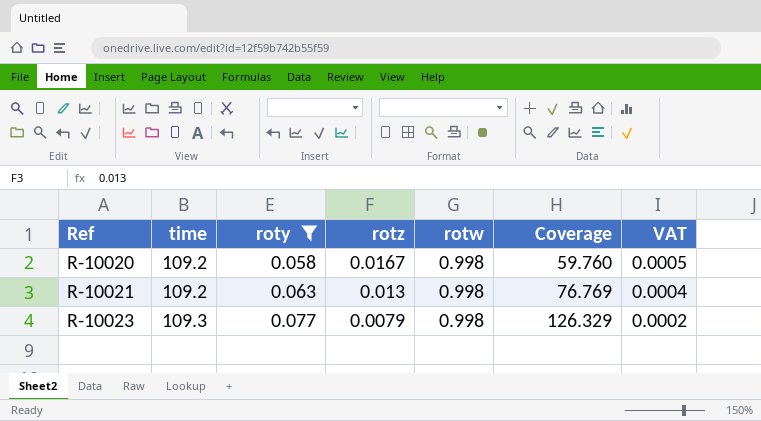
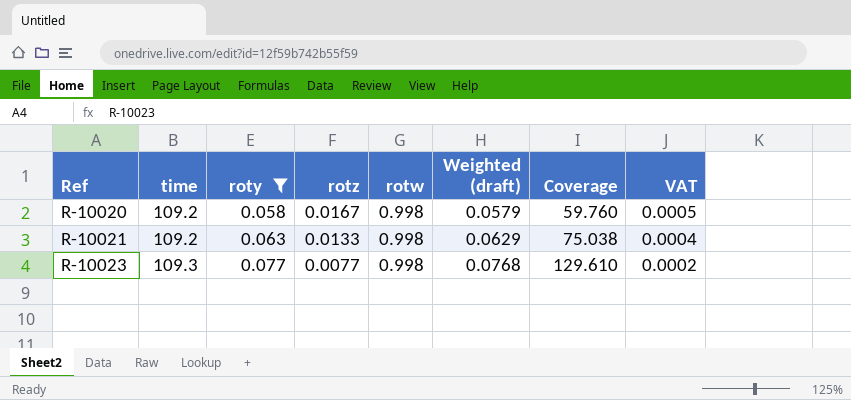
column Weighted (draft) | formula: none -> [roty] * [rotw]
R-10021 | rotz: 0.013 -> 0.0133
R-10021 | Coverage: 76.769 -> 75.038
R-10023 | rotz: 0.0079 -> 0.0077
R-10023 | Coverage: 126.329 -> 129.610

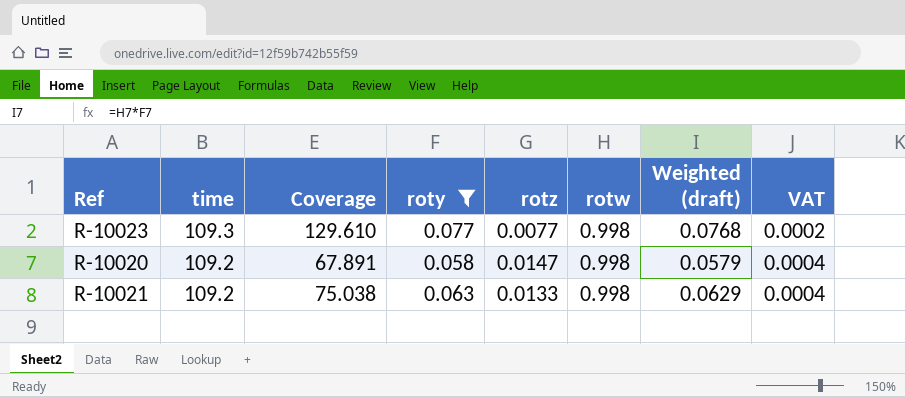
row order: Ref ascending -> time descending
column Coverage | position: 7 -> 3
R-10020 | Coverage: 59.760 -> 67.891
R-10020 | rotz: 0.0167 -> 0.0147
R-10020 | VAT: 0.0005 -> 0.0004

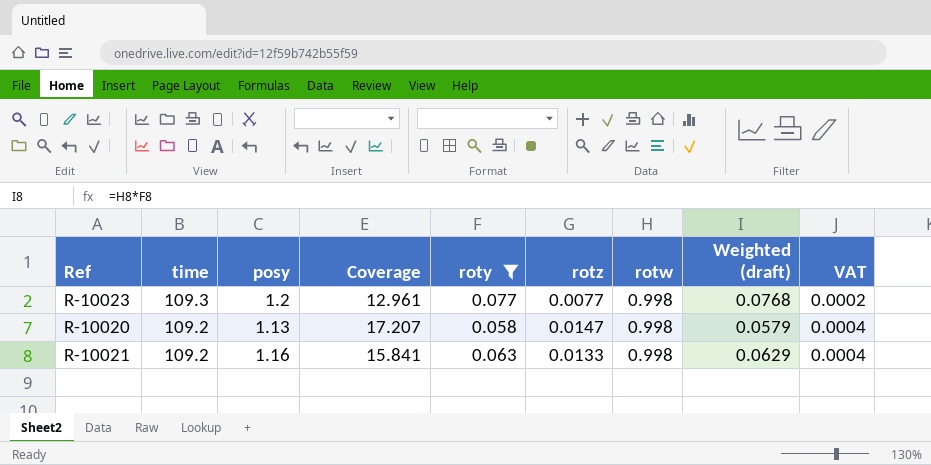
column posy | position: none -> 3
column Coverage | formula: [rotw] / [rotz] -> [rotw] / [roty]

